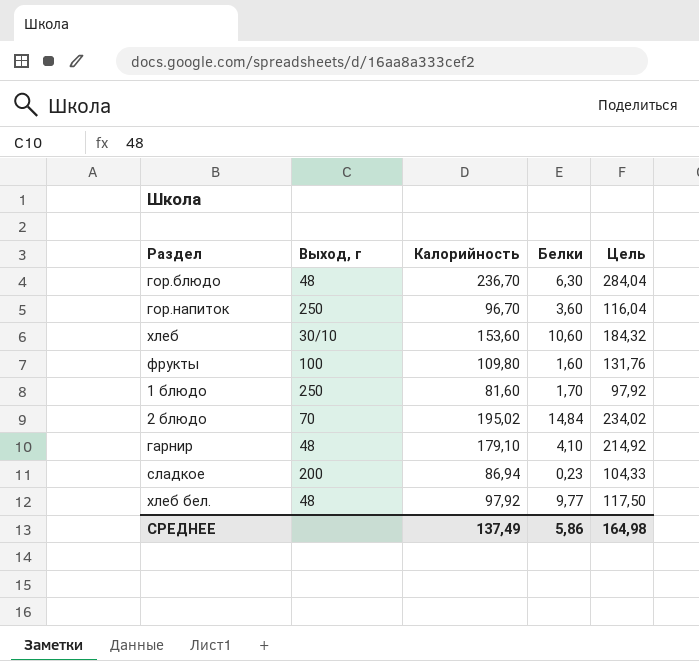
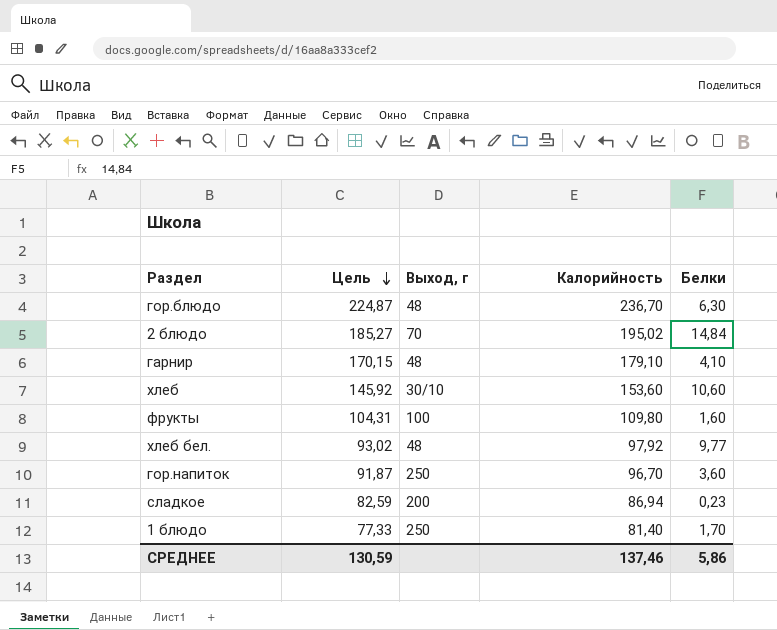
row order: none -> Цель descending
column Цель | formula: [Калорийность] * 1,2 -> [Калорийность] * 0,95
column Цель | position: 5 -> 2
1 блюдо | Калорийность: 81,60 -> 81,40
СРЕДНЕЕ | Цель: 164,98 -> 130,59
СРЕДНЕЕ | Калорийность: 137,49 -> 137,46

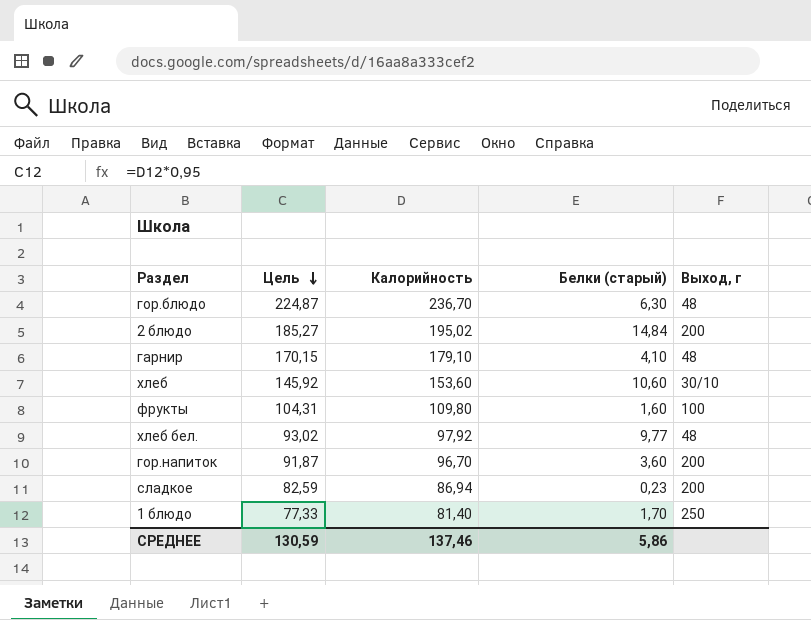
column name: Белки -> Белки (старый)
column Выход, г | position: 3 -> 5
2 блюдо | Выход, г: 70 -> 200
гор.напиток | Выход, г: 250 -> 200

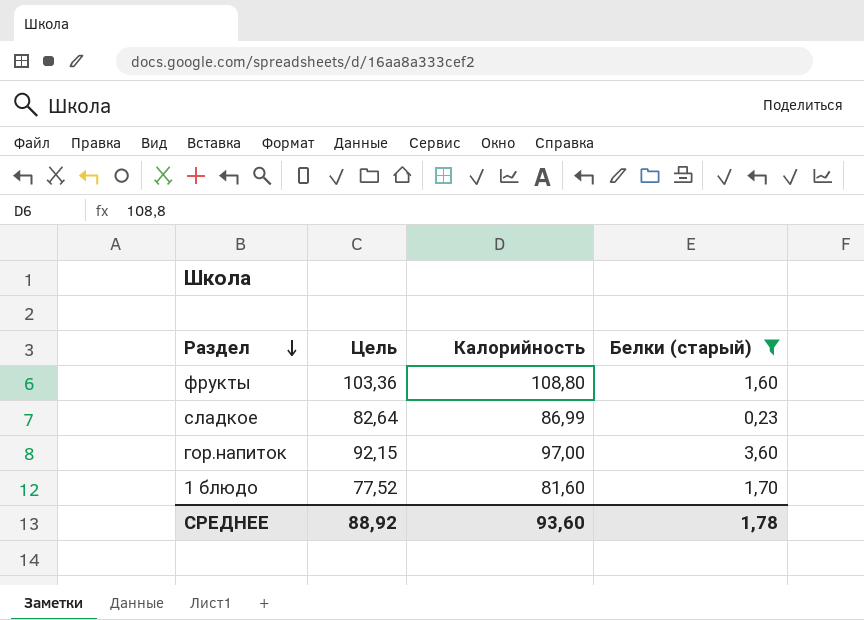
filter: none -> Белки (старый) <= 3,60
row order: Цель descending -> Раздел descending
column Выход, г | position: 5 -> none
фрукты | Цель: 104,31 -> 103,36
фрукты | Калорийность: 109,80 -> 108,80
сладкое | Цель: 82,59 -> 82,64
сладкое | Калорийность: 86,94 -> 86,99
гор.напиток | Цель: 91,87 -> 92,15
гор.напиток | Калорийность: 96,70 -> 97,00
1 блюдо | Цель: 77,33 -> 77,52
1 блюдо | Калорийность: 81,40 -> 81,60
СРЕДНЕЕ | Цель: 130,59 -> 88,92
СРЕДНЕЕ | Калорийность: 137,46 -> 93,60
СРЕДНЕЕ | Белки (старый): 5,86 -> 1,78

